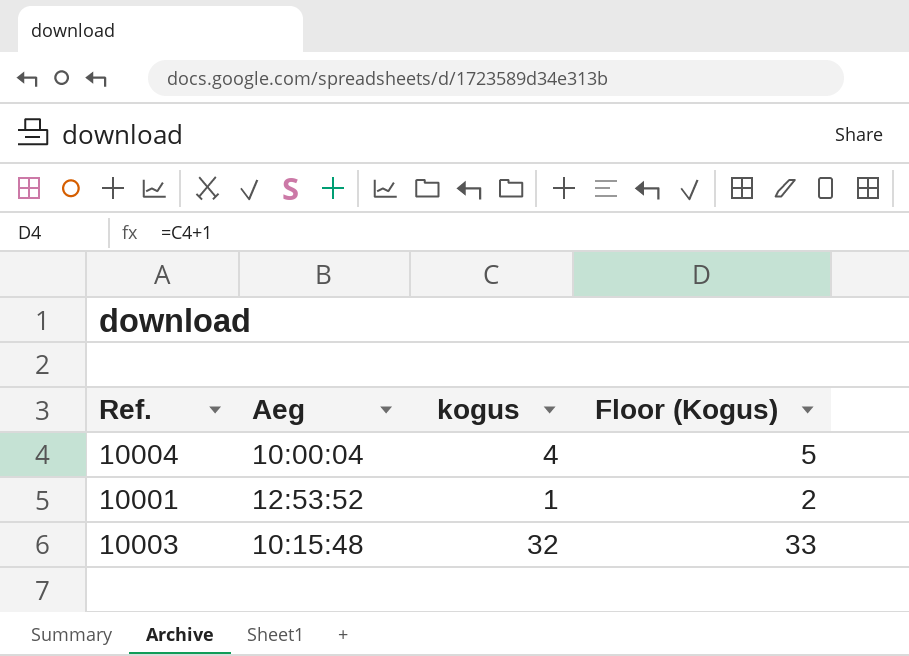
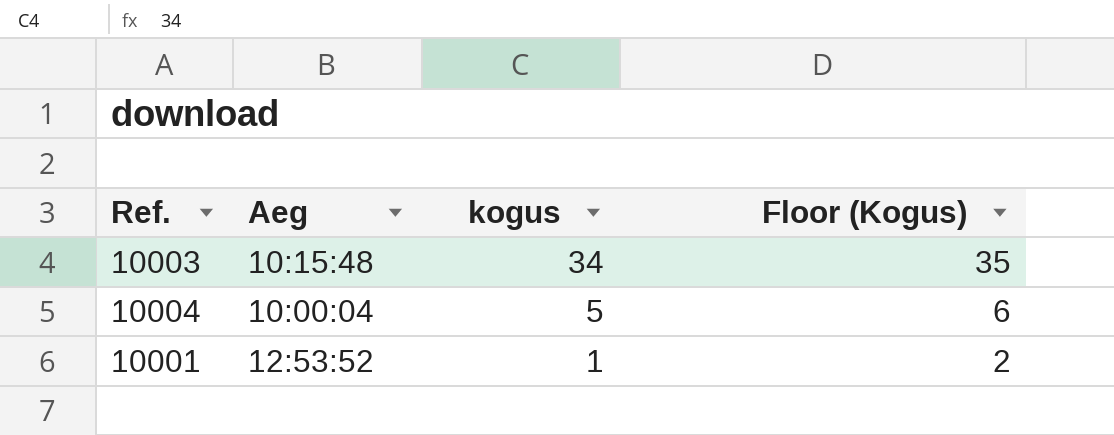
row order: none -> kogus descending
10003 | kogus: 32 -> 34
10003 | Floor (Kogus): 33 -> 35
10004 | kogus: 4 -> 5
10004 | Floor (Kogus): 5 -> 6

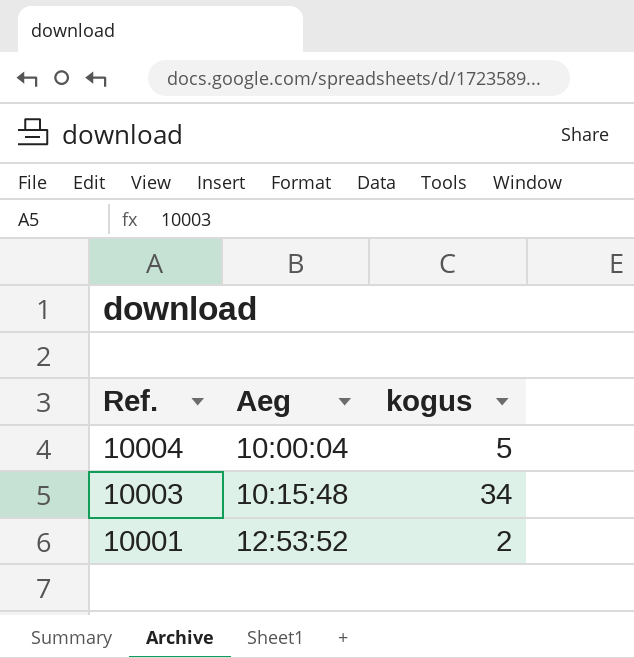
row order: kogus descending -> Ref. descending
column Floor (Kogus) | formula: [kogus] + 1 -> none
10001 | kogus: 1 -> 2

